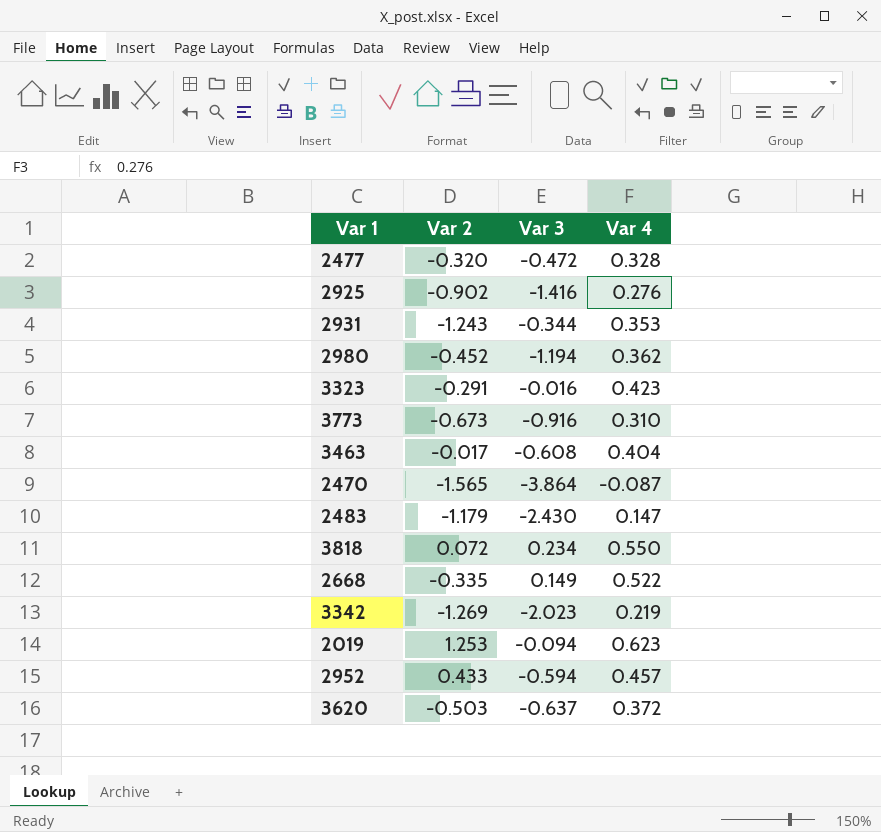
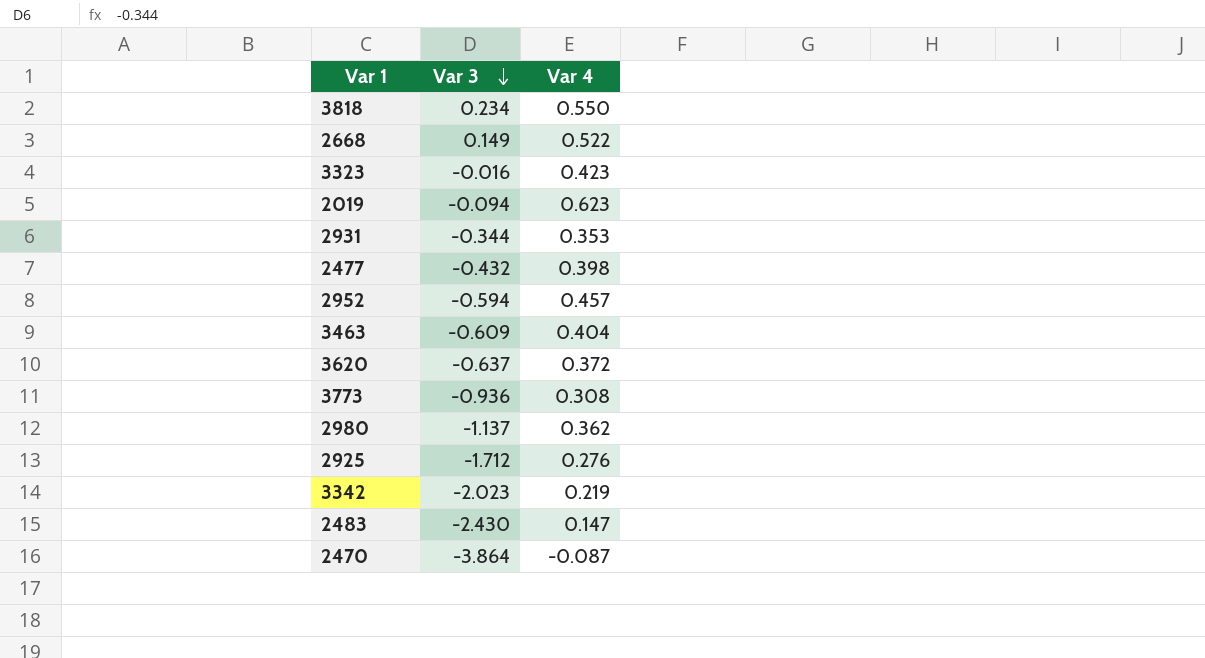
row order: none -> Var 3 descending
column Var 2 | position: 2 -> none
2477 | Var 3: -0.472 -> -0.432
2477 | Var 4: 0.328 -> 0.398
3463 | Var 3: -0.608 -> -0.609
3773 | Var 3: -0.916 -> -0.936
3773 | Var 4: 0.310 -> 0.308
2980 | Var 3: -1.194 -> -1.137
2925 | Var 3: -1.416 -> -1.712

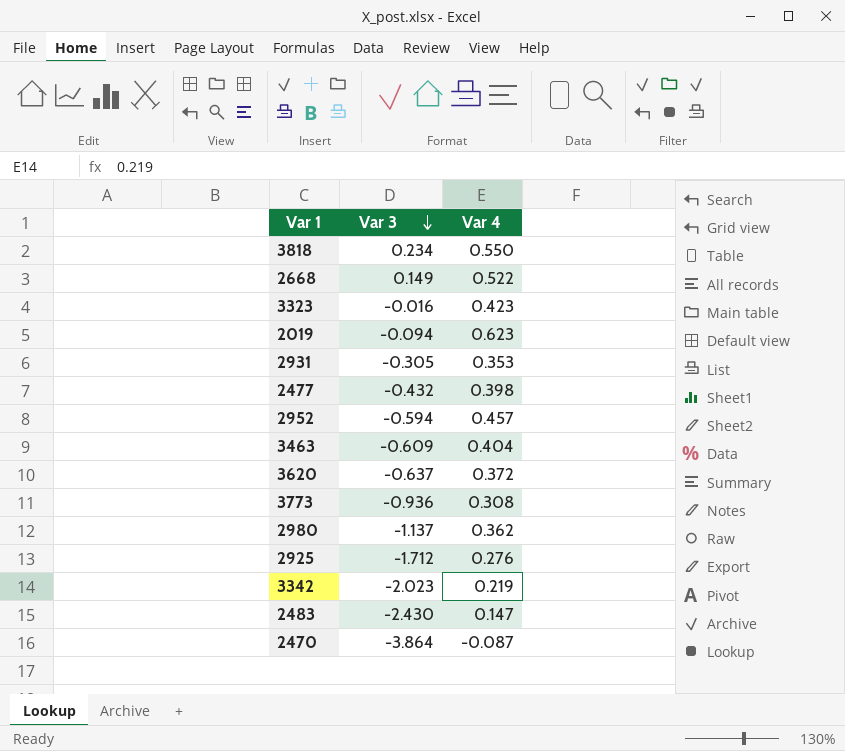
2931 | Var 3: -0.344 -> -0.305

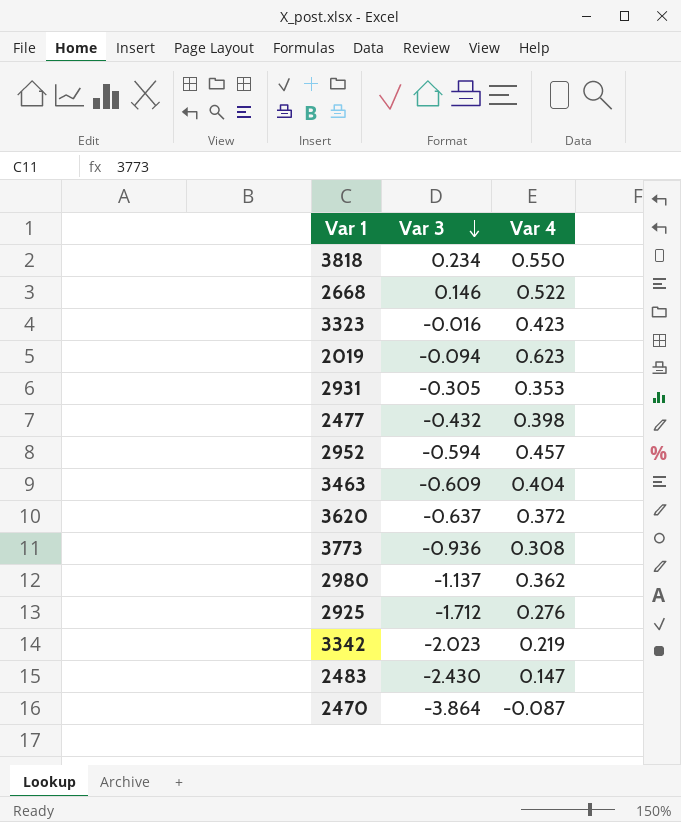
2668 | Var 3: 0.149 -> 0.146

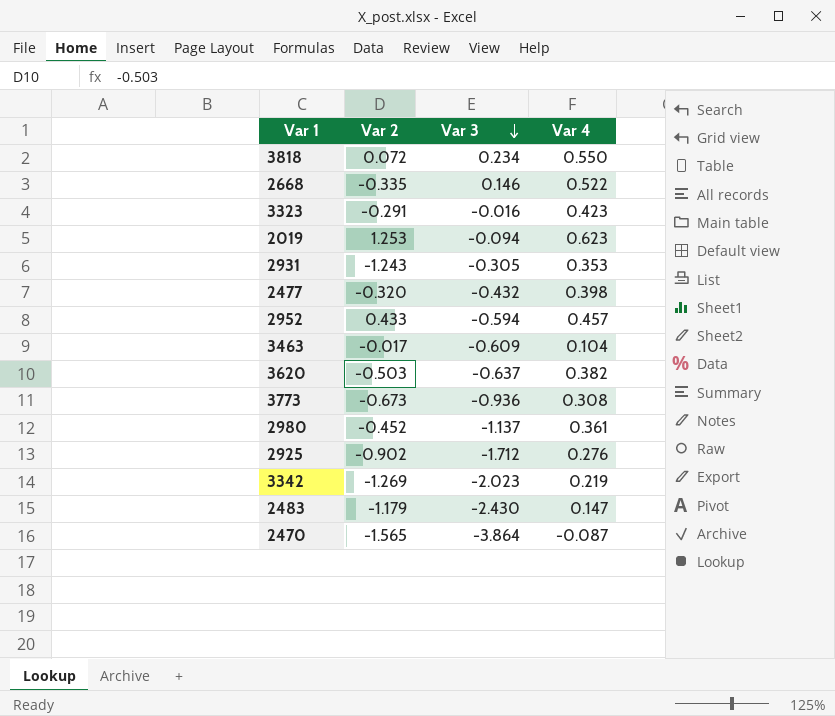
column Var 2 | position: none -> 2
3463 | Var 4: 0.404 -> 0.104
3620 | Var 4: 0.372 -> 0.382
2980 | Var 4: 0.362 -> 0.361

